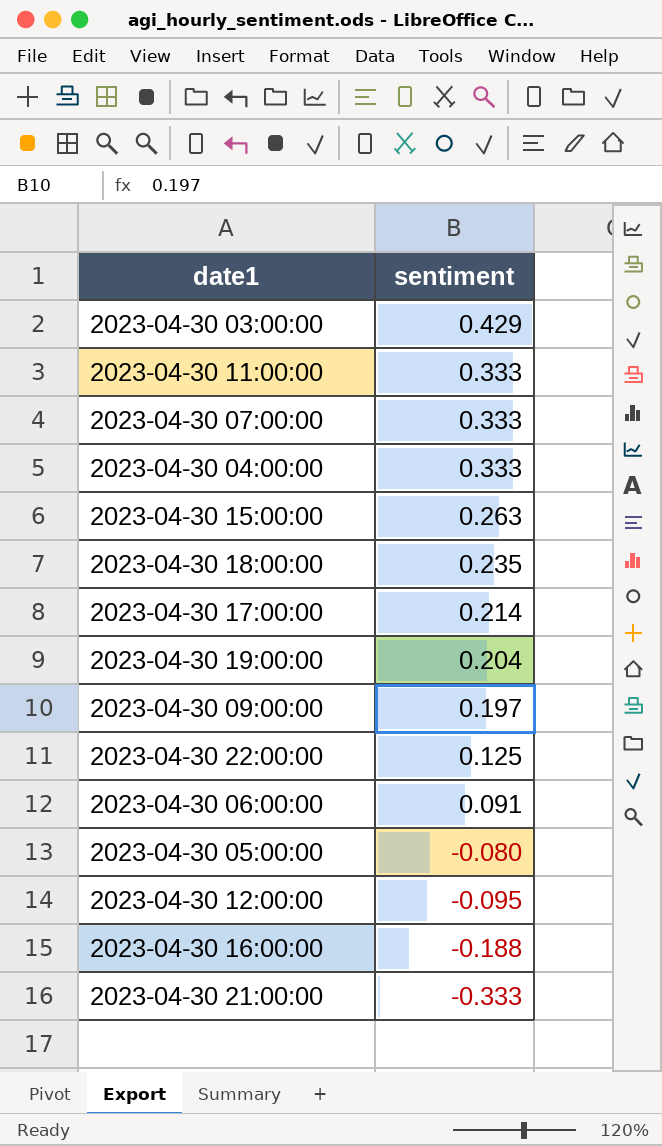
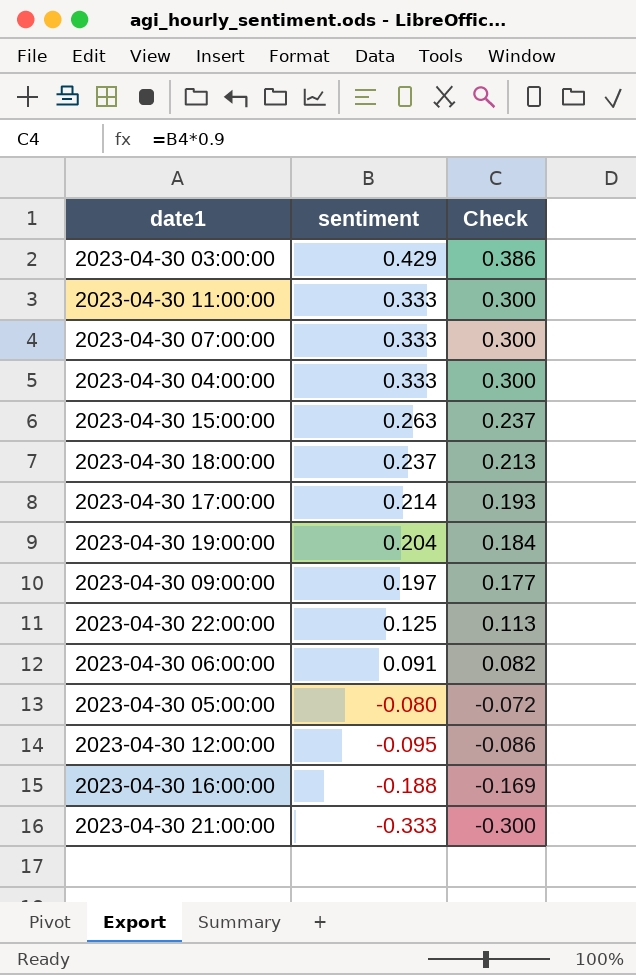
column Check | formula: none -> [sentiment] * 0.9
2023-04-30 18:00:00 | sentiment: 0.235 -> 0.237

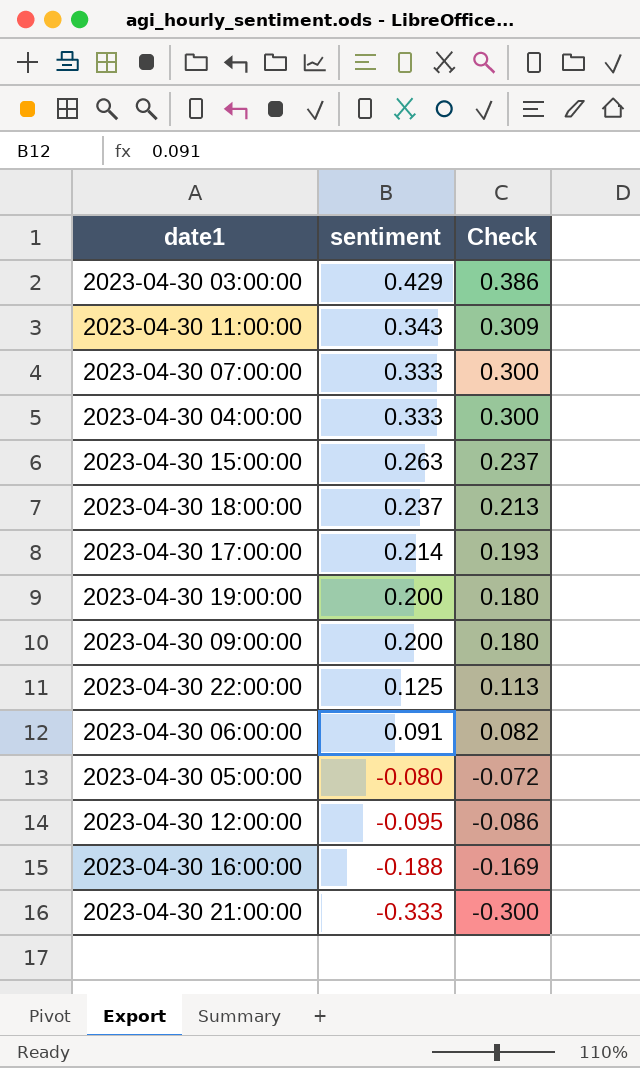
2023-04-30 11:00:00 | sentiment: 0.333 -> 0.343
2023-04-30 11:00:00 | Check: 0.300 -> 0.309
2023-04-30 19:00:00 | sentiment: 0.204 -> 0.200
2023-04-30 19:00:00 | Check: 0.184 -> 0.180
2023-04-30 09:00:00 | sentiment: 0.197 -> 0.200
2023-04-30 09:00:00 | Check: 0.177 -> 0.180

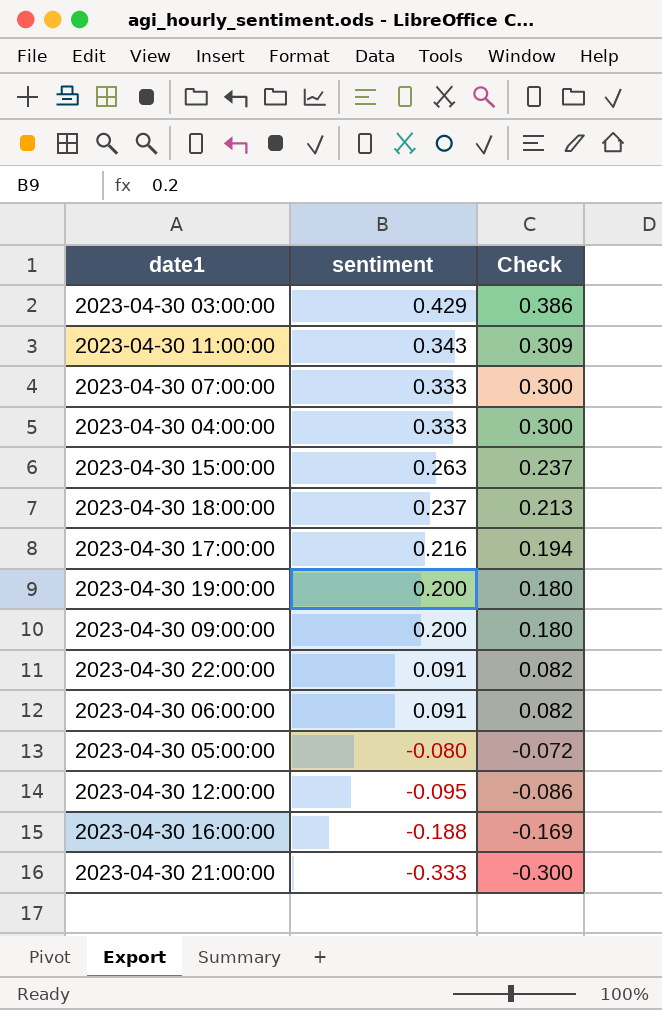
2023-04-30 17:00:00 | sentiment: 0.214 -> 0.216
2023-04-30 17:00:00 | Check: 0.193 -> 0.194
2023-04-30 22:00:00 | sentiment: 0.125 -> 0.091
2023-04-30 22:00:00 | Check: 0.113 -> 0.082

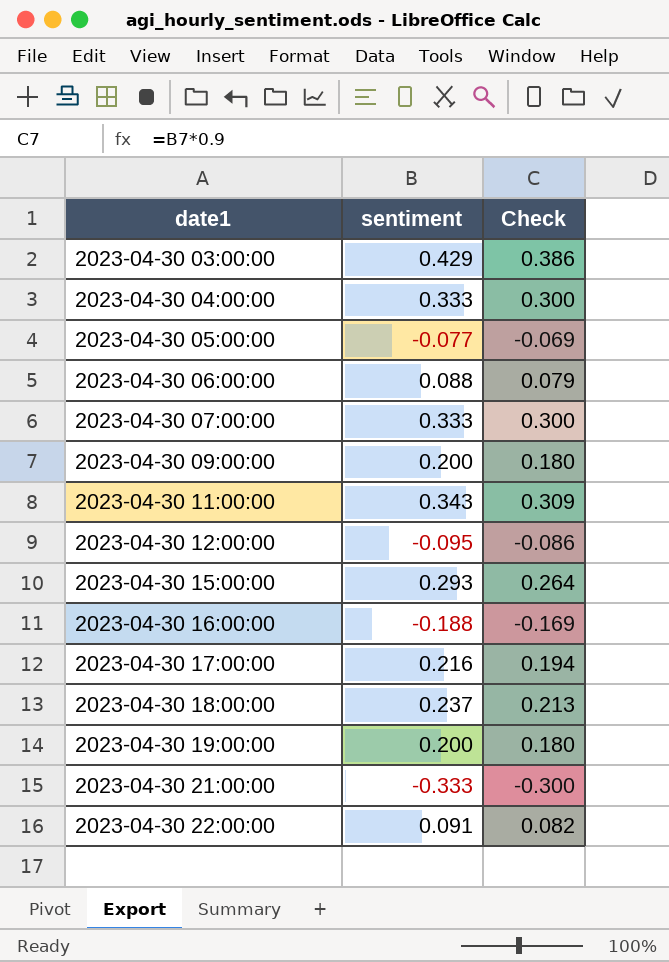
row order: sentiment descending -> date1 ascending
2023-04-30 05:00:00 | sentiment: -0.080 -> -0.077
2023-04-30 05:00:00 | Check: -0.072 -> -0.069
2023-04-30 06:00:00 | sentiment: 0.091 -> 0.088
2023-04-30 06:00:00 | Check: 0.082 -> 0.079
2023-04-30 15:00:00 | sentiment: 0.263 -> 0.293
2023-04-30 15:00:00 | Check: 0.237 -> 0.264

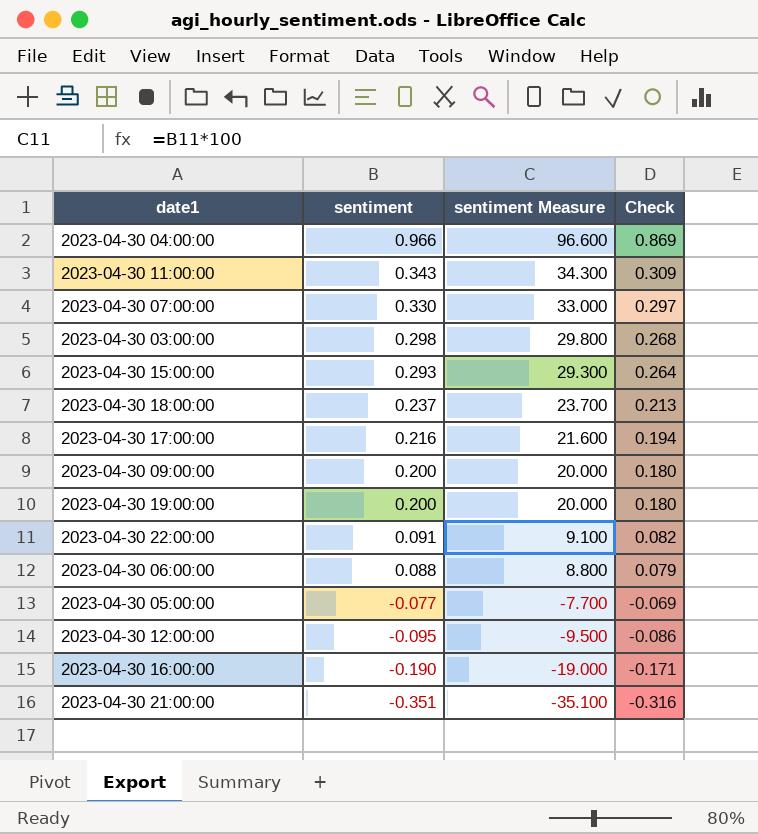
row order: date1 ascending -> sentiment descending
column sentiment Measure | formula: none -> [sentiment] * 100
2023-04-30 04:00:00 | sentiment: 0.333 -> 0.966
2023-04-30 04:00:00 | Check: 0.300 -> 0.869
2023-04-30 07:00:00 | sentiment: 0.333 -> 0.330
2023-04-30 07:00:00 | Check: 0.300 -> 0.297
2023-04-30 03:00:00 | sentiment: 0.429 -> 0.298
2023-04-30 03:00:00 | Check: 0.386 -> 0.268
2023-04-30 16:00:00 | sentiment: -0.188 -> -0.190
2023-04-30 16:00:00 | Check: -0.169 -> -0.171
2023-04-30 21:00:00 | sentiment: -0.333 -> -0.351
2023-04-30 21:00:00 | Check: -0.300 -> -0.316

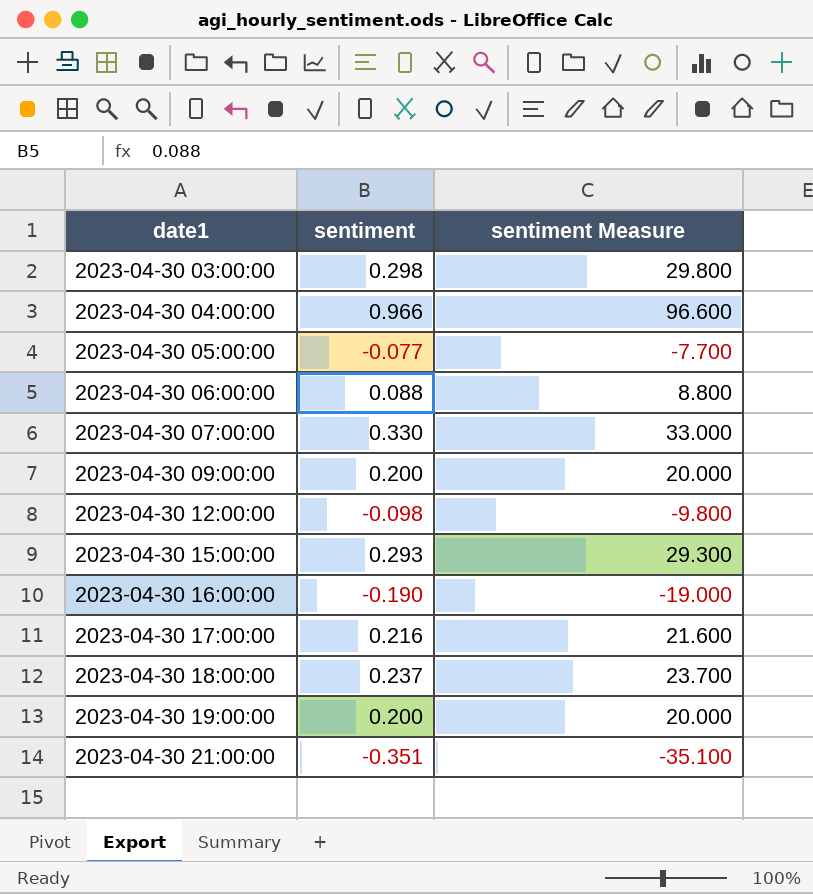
row order: sentiment descending -> date1 ascending
column Check | formula: [sentiment] * 0.9 -> none
row 2023-04-30 11:00:00: 0.343 | 34.300 | 0.309 -> none
row 2023-04-30 22:00:00: 0.091 | 9.100 | 0.082 -> none
2023-04-30 12:00:00 | sentiment: -0.095 -> -0.098
2023-04-30 12:00:00 | sentiment Measure: -9.500 -> -9.800

